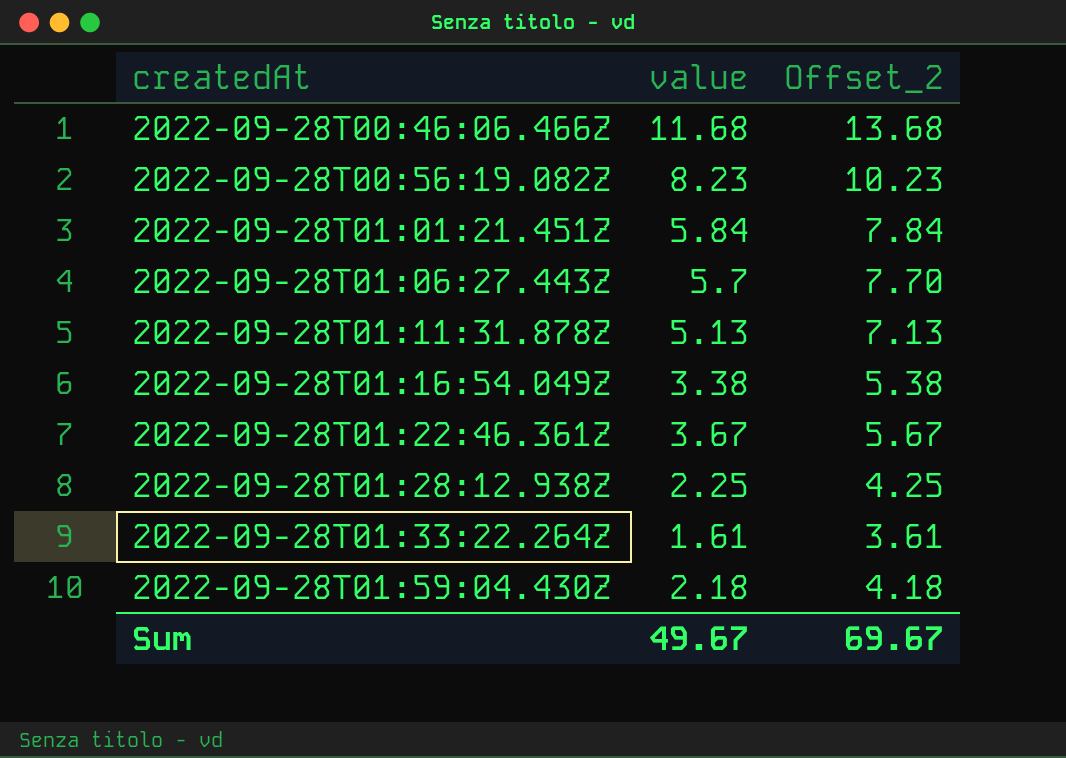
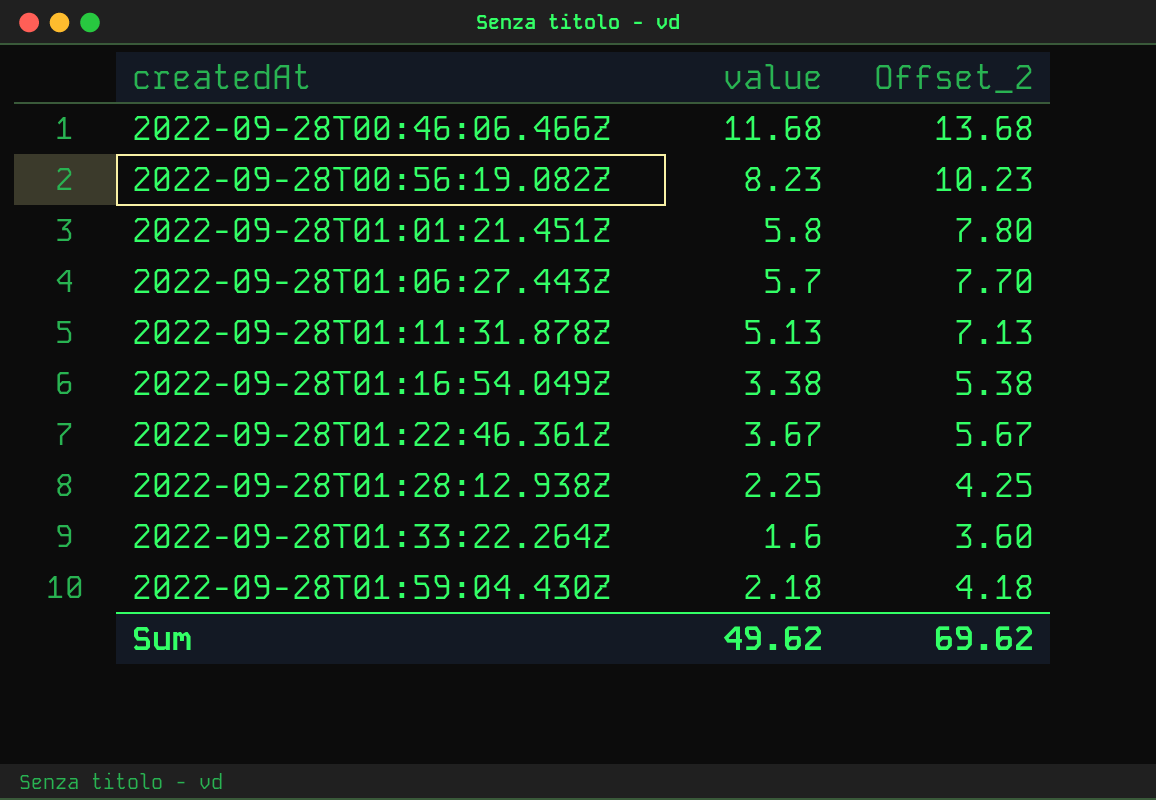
2022-09-28T01:01:21.451Z | value: 5.84 -> 5.8
2022-09-28T01:01:21.451Z | Offset_2: 7.84 -> 7.80
2022-09-28T01:33:22.264Z | value: 1.61 -> 1.6
2022-09-28T01:33:22.264Z | Offset_2: 3.61 -> 3.60
Sum | value: 49.67 -> 49.62
Sum | Offset_2: 69.67 -> 69.62

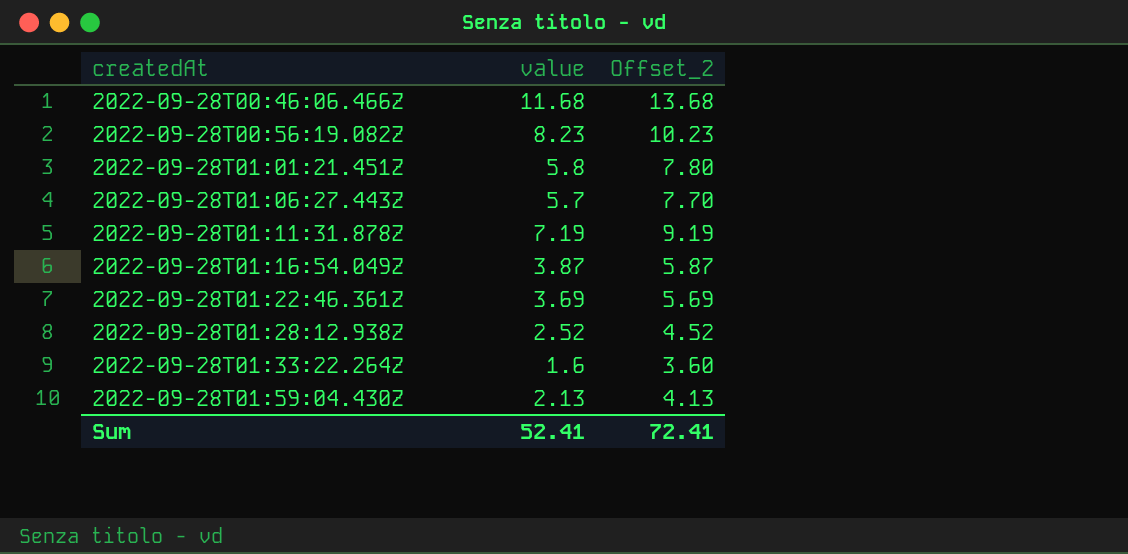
2022-09-28T01:11:31.878Z | value: 5.13 -> 7.19
2022-09-28T01:11:31.878Z | Offset_2: 7.13 -> 9.19
2022-09-28T01:16:54.049Z | value: 3.38 -> 3.87
2022-09-28T01:16:54.049Z | Offset_2: 5.38 -> 5.87
2022-09-28T01:22:46.361Z | value: 3.67 -> 3.69
2022-09-28T01:22:46.361Z | Offset_2: 5.67 -> 5.69
2022-09-28T01:28:12.938Z | value: 2.25 -> 2.52
2022-09-28T01:28:12.938Z | Offset_2: 4.25 -> 4.52
2022-09-28T01:59:04.430Z | value: 2.18 -> 2.13
2022-09-28T01:59:04.430Z | Offset_2: 4.18 -> 4.13
Sum | value: 49.62 -> 52.41
Sum | Offset_2: 69.62 -> 72.41

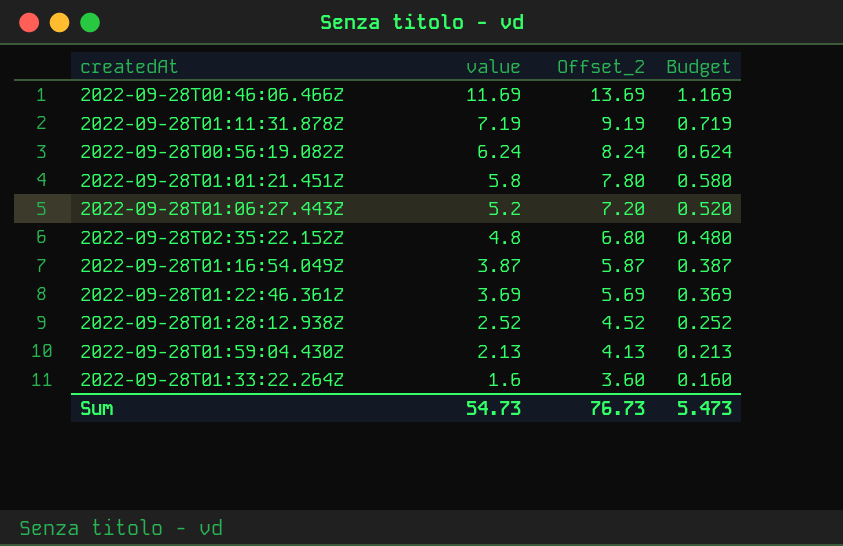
row order: createdAt ascending -> value descending
column Budget | formula: none -> [value] * 0.1
2022-09-28T00:46:06.466Z | value: 11.68 -> 11.69
2022-09-28T00:46:06.466Z | Offset_2: 13.68 -> 13.69
2022-09-28T00:56:19.082Z | value: 8.23 -> 6.24
2022-09-28T00:56:19.082Z | Offset_2: 10.23 -> 8.24
2022-09-28T01:06:27.443Z | value: 5.7 -> 5.2
2022-09-28T01:06:27.443Z | Offset_2: 7.70 -> 7.20
row 2022-09-28T02:35:22.152Z: none -> 4.8 | 6.80 | 0.480
Sum | value: 52.41 -> 54.73
Sum | Offset_2: 72.41 -> 76.73

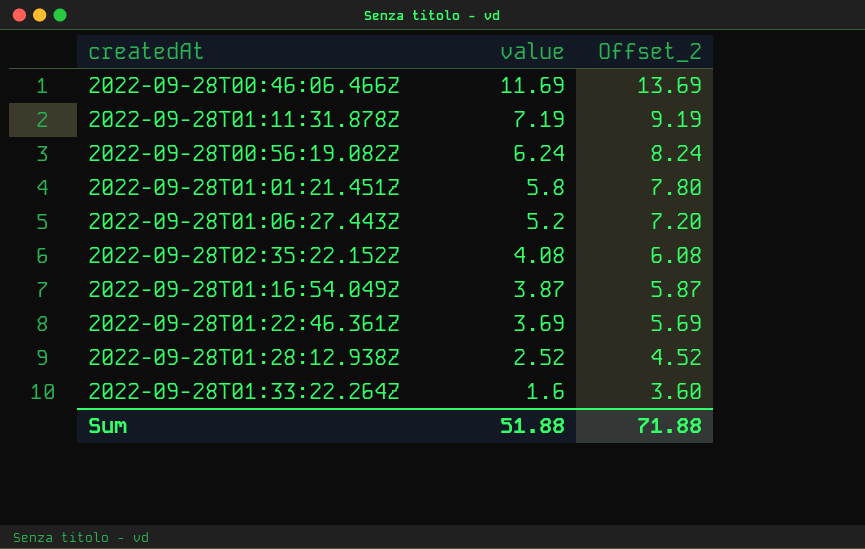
column Budget | formula: [value] * 0.1 -> none
row 2022-09-28T01:59:04.430Z: 2.13 | 4.13 | 0.213 -> none
2022-09-28T02:35:22.152Z | value: 4.8 -> 4.08
2022-09-28T02:35:22.152Z | Offset_2: 6.80 -> 6.08
Sum | value: 54.73 -> 51.88
Sum | Offset_2: 76.73 -> 71.88

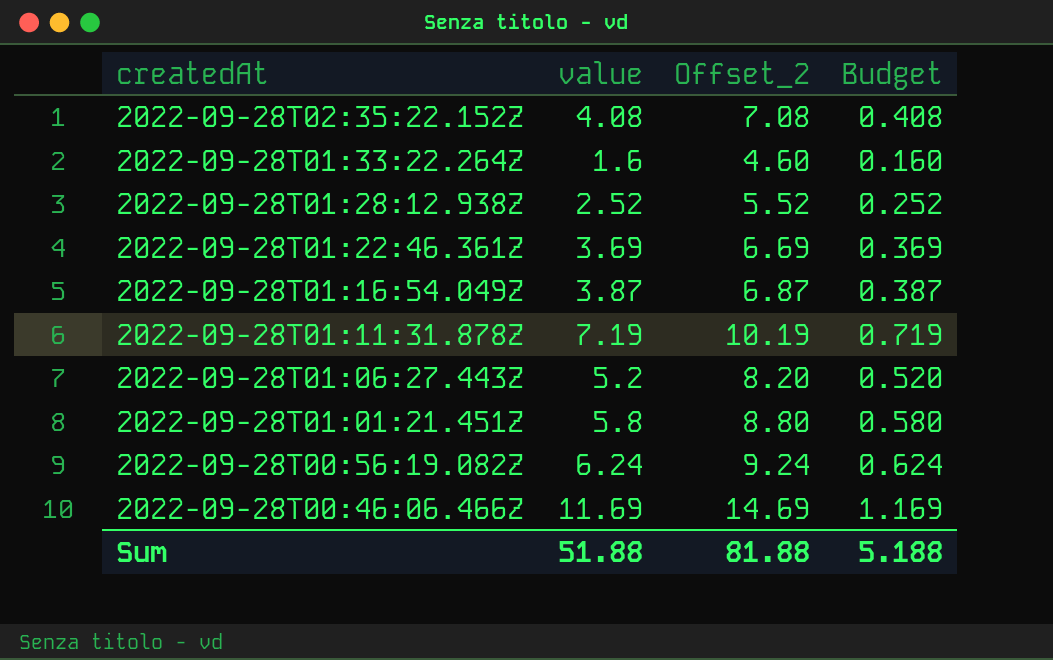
row order: value descending -> createdAt descending
column Offset_2 | formula: [value] + 2 -> [value] + 3
column Budget | formula: none -> [value] * 0.1
Sum | Offset_2: 71.88 -> 81.88

